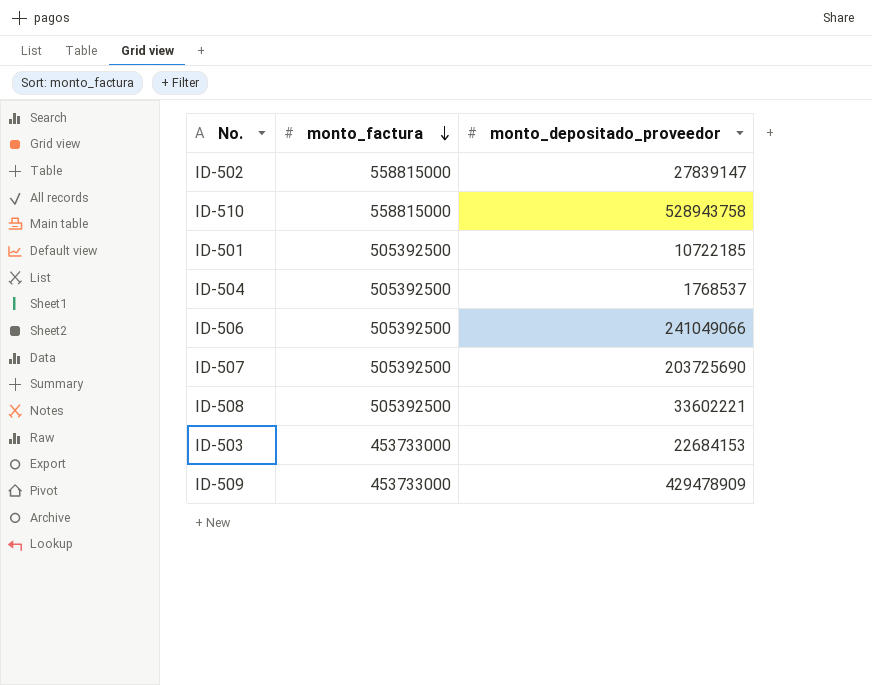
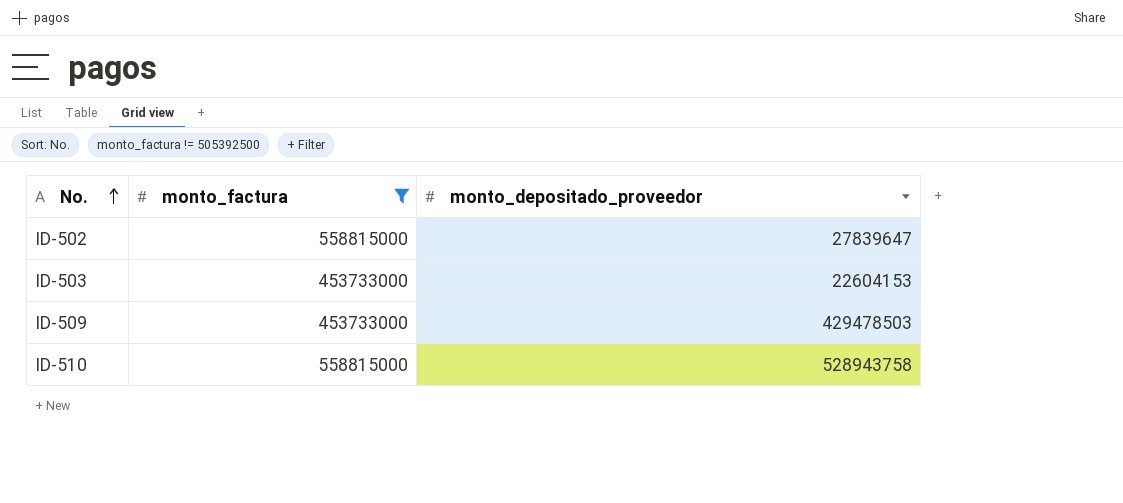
filter: none -> monto_factura != 505392500
row order: monto_factura descending -> No. ascending
ID-502 | monto_depositado_proveedor: 27839147 -> 27839647
ID-503 | monto_depositado_proveedor: 22684153 -> 22604153
ID-509 | monto_depositado_proveedor: 429478909 -> 429478503

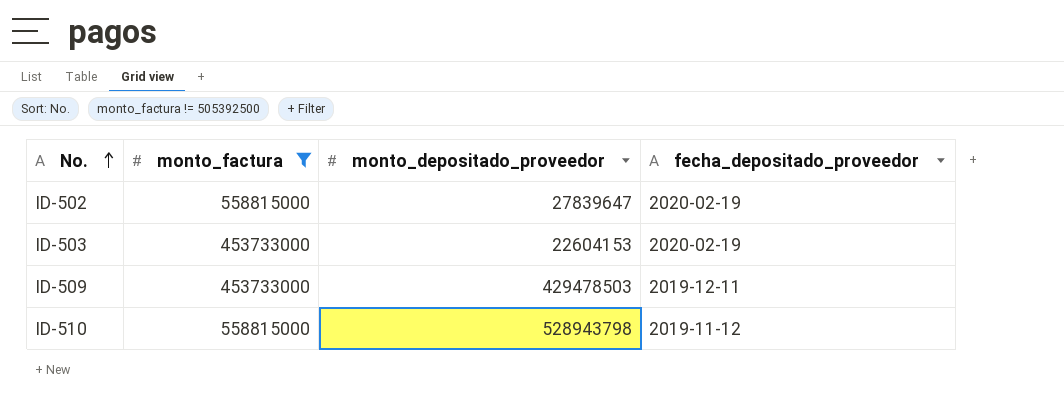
column fecha_depositado_proveedor | position: none -> 4
ID-510 | monto_depositado_proveedor: 528943758 -> 528943798

